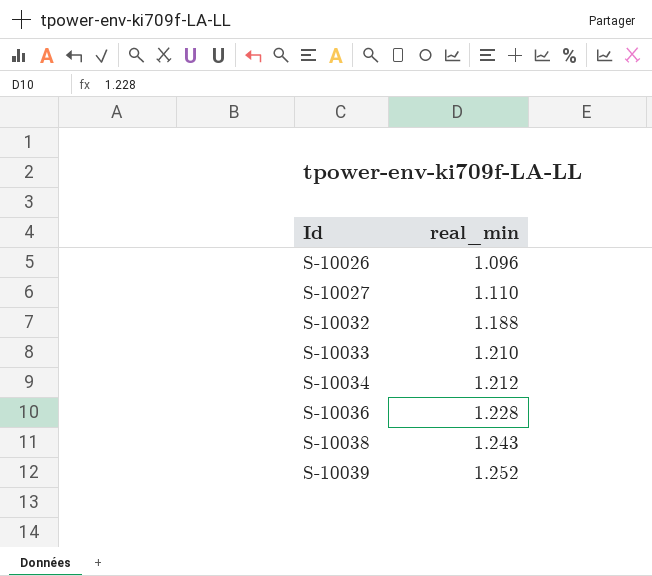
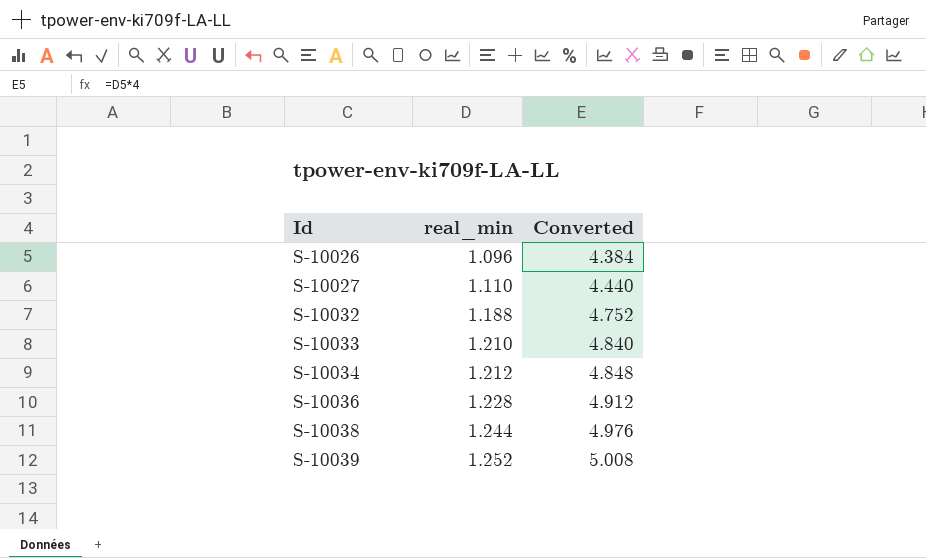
column Converted | formula: none -> [real_min] * 4
S-10038 | real_min: 1.243 -> 1.244

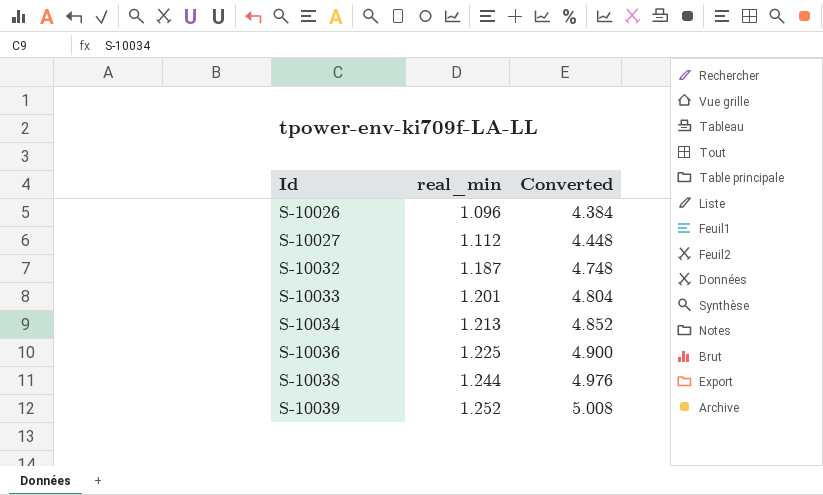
S-10027 | real_min: 1.110 -> 1.112
S-10027 | Converted: 4.440 -> 4.448
S-10032 | real_min: 1.188 -> 1.187
S-10032 | Converted: 4.752 -> 4.748
S-10033 | real_min: 1.210 -> 1.201
S-10033 | Converted: 4.840 -> 4.804
S-10034 | real_min: 1.212 -> 1.213
S-10034 | Converted: 4.848 -> 4.852
S-10036 | real_min: 1.228 -> 1.225
S-10036 | Converted: 4.912 -> 4.900

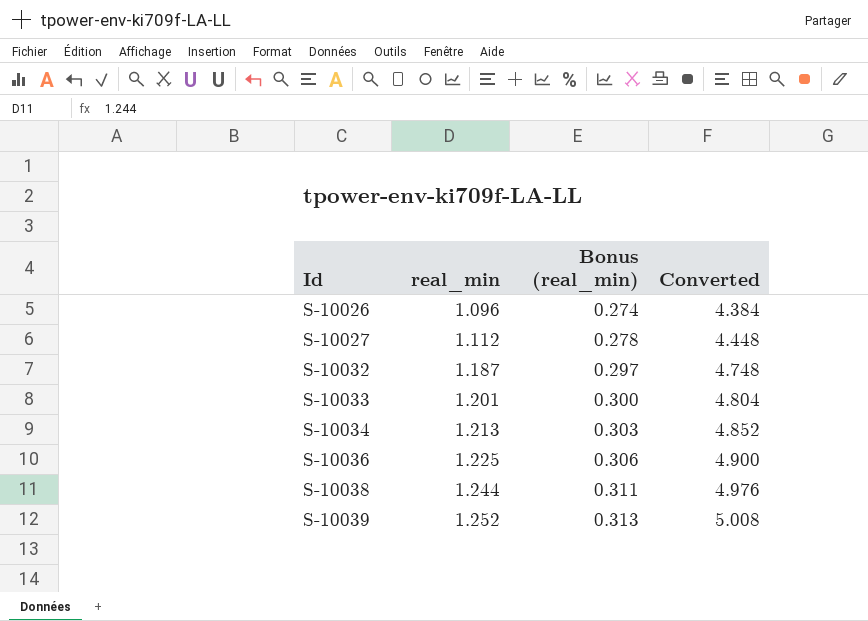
column Bonus (real_min) | formula: none -> [real_min] * 0.25

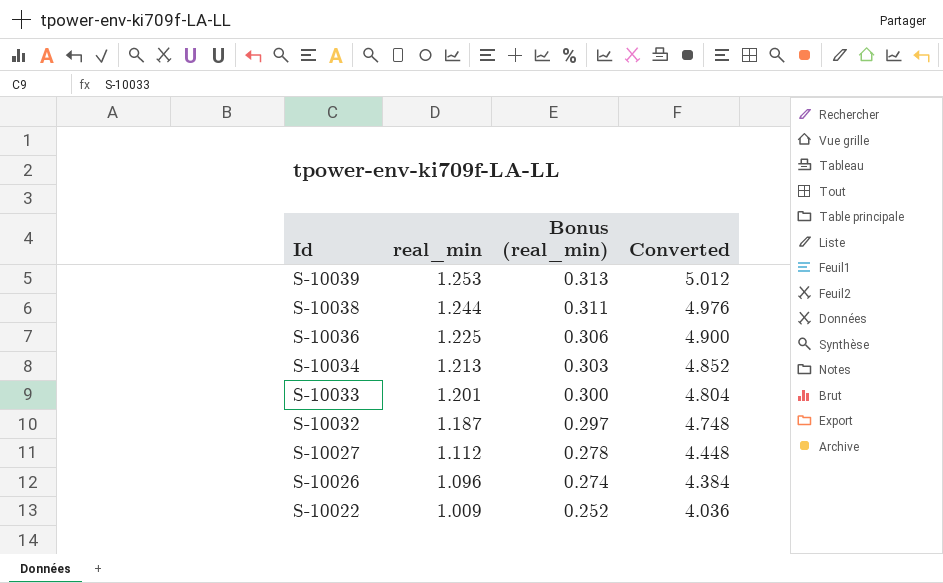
row order: Id ascending -> Id descending
S-10039 | real_min: 1.252 -> 1.253
S-10039 | Converted: 5.008 -> 5.012
row S-10022: none -> 1.009 | 0.252 | 4.036

